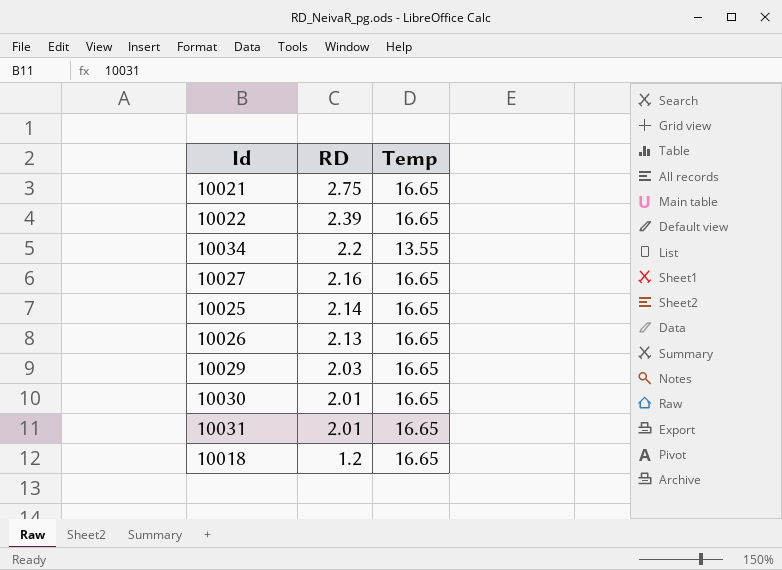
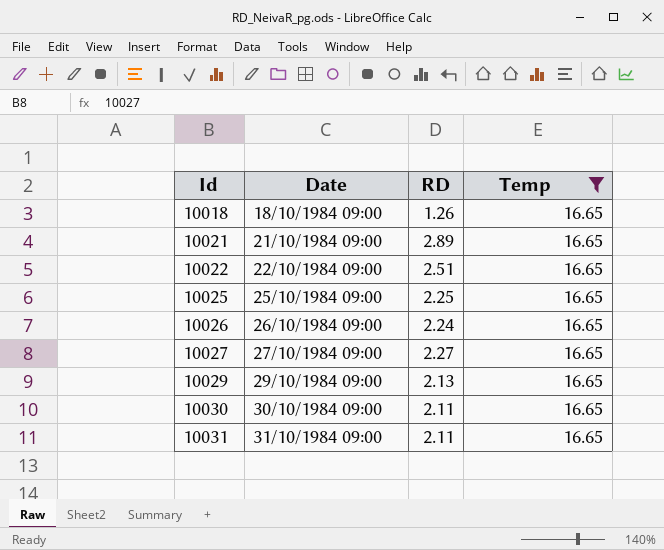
filter: none -> Temp = 16.65
row order: RD descending -> Id ascending
column Date | position: none -> 2
10018 | RD: 1.2 -> 1.26
10021 | RD: 2.75 -> 2.89
10022 | RD: 2.39 -> 2.51
10025 | RD: 2.14 -> 2.25
10026 | RD: 2.13 -> 2.24
10027 | RD: 2.16 -> 2.27
10029 | RD: 2.03 -> 2.13
10030 | RD: 2.01 -> 2.11
10031 | RD: 2.01 -> 2.11

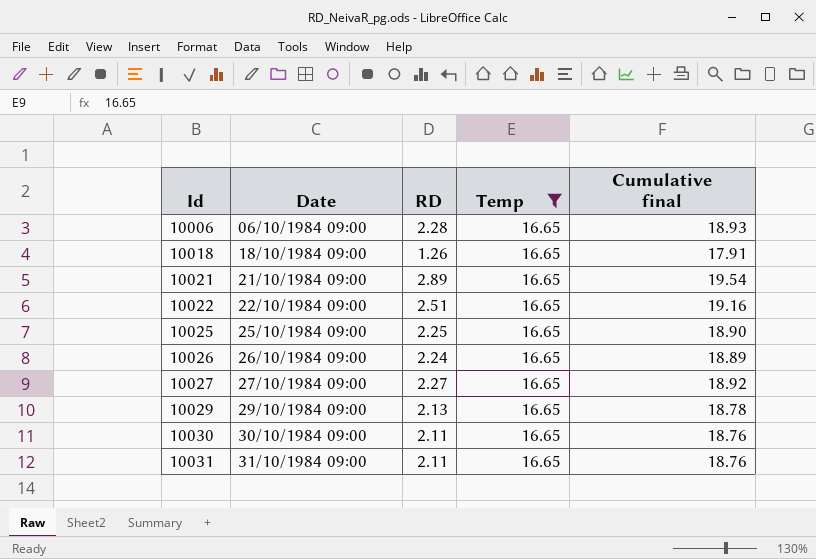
column Cumulative final | formula: none -> [RD] + [Temp]
row 10006: none -> 06/10/1984 09:00 | 2.28 | 16.65 | 18.93

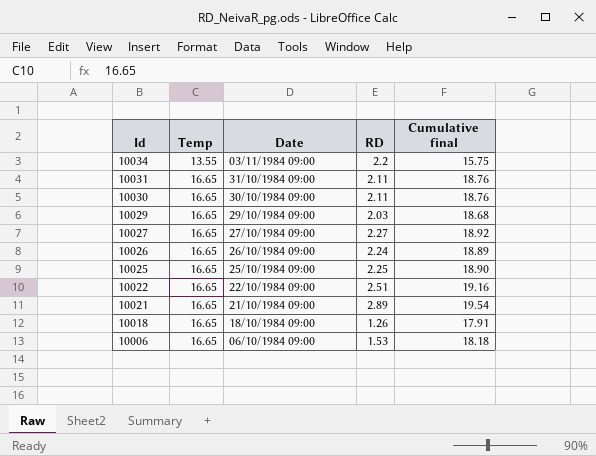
filter: Temp = 16.65 -> none
row order: Id ascending -> Id descending
column Temp | position: 4 -> 2
10029 | RD: 2.13 -> 2.03
10029 | Cumulative final: 18.78 -> 18.68
10006 | RD: 2.28 -> 1.53
10006 | Cumulative final: 18.93 -> 18.18

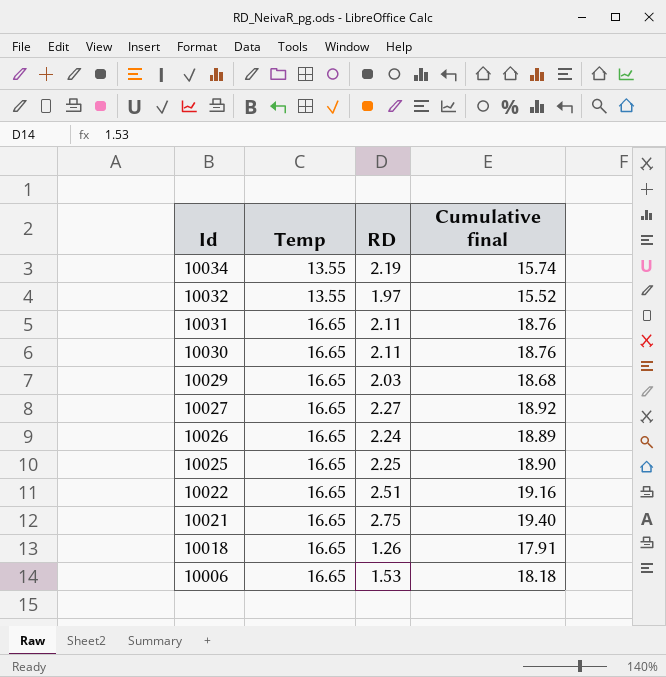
column Date | position: 3 -> none
10034 | RD: 2.2 -> 2.19
10034 | Cumulative final: 15.75 -> 15.74
row 10032: none -> 13.55 | 1.97 | 15.52
10021 | RD: 2.89 -> 2.75
10021 | Cumulative final: 19.54 -> 19.40

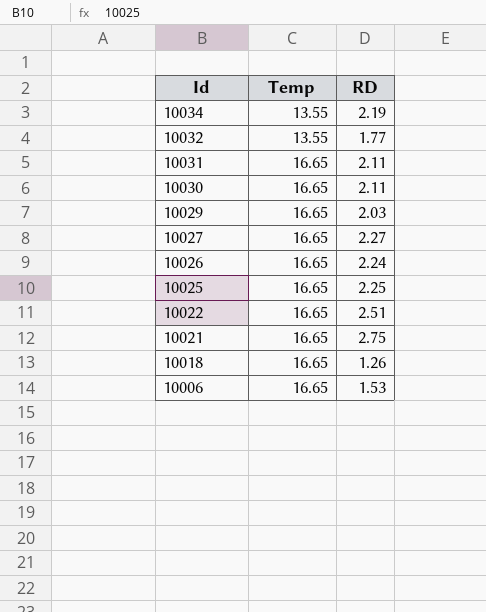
column Cumulative final | formula: [Temp] + [RD] -> none
10032 | RD: 1.97 -> 1.77

